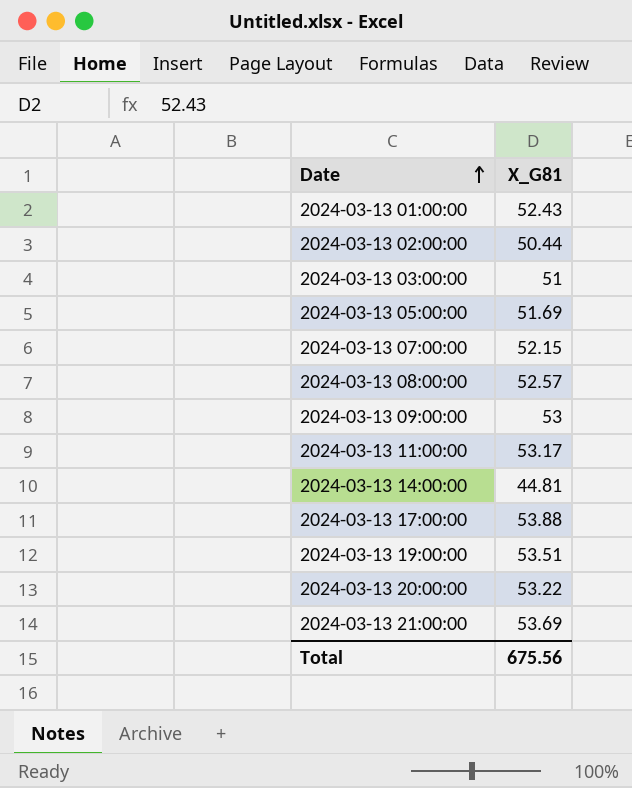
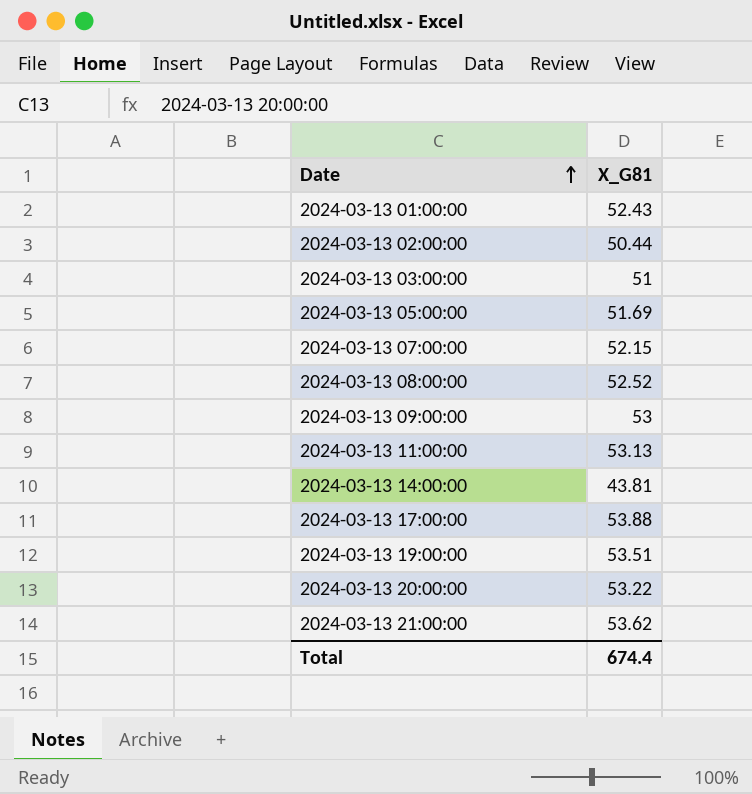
2024-03-13 08:00:00 | X_G81: 52.57 -> 52.52
2024-03-13 11:00:00 | X_G81: 53.17 -> 53.13
2024-03-13 14:00:00 | X_G81: 44.81 -> 43.81
2024-03-13 21:00:00 | X_G81: 53.69 -> 53.62
Total | X_G81: 675.56 -> 674.4

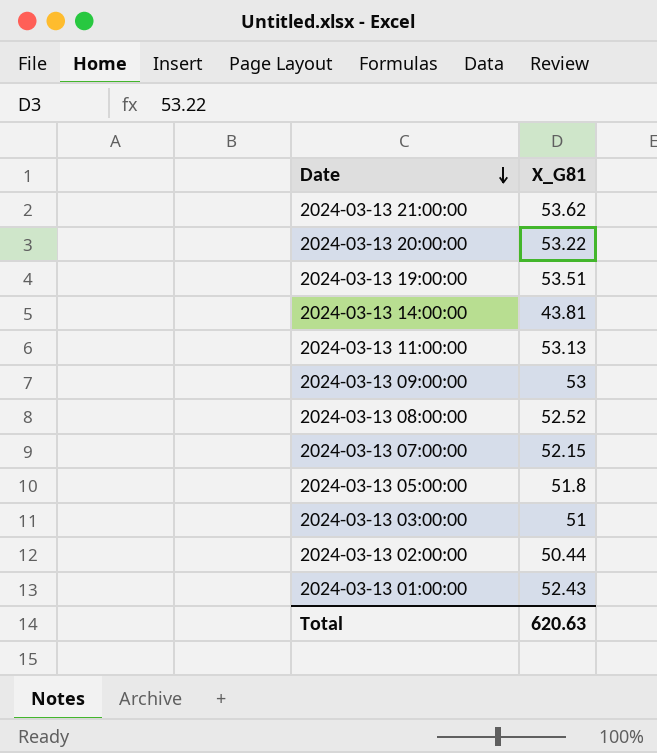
row order: Date ascending -> Date descending
row 2024-03-13 17:00:00: 53.88 -> none
2024-03-13 05:00:00 | X_G81: 51.69 -> 51.8
Total | X_G81: 674.4 -> 620.63

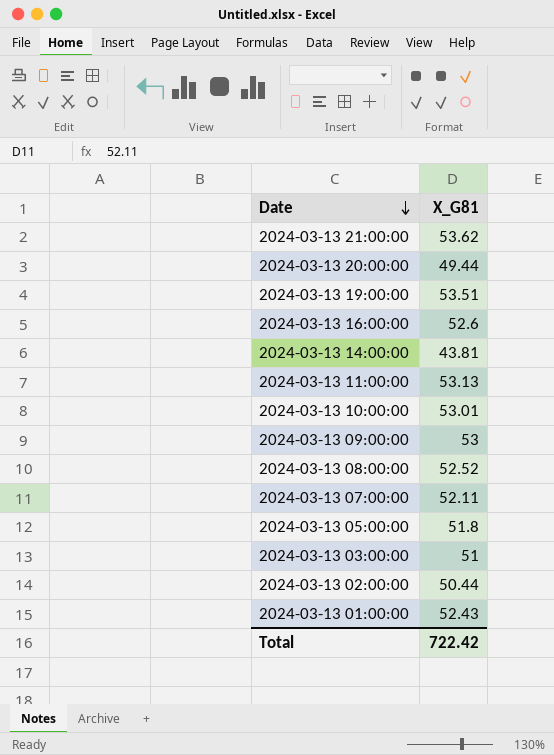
2024-03-13 20:00:00 | X_G81: 53.22 -> 49.44
row 2024-03-13 16:00:00: none -> 52.6
row 2024-03-13 10:00:00: none -> 53.01
2024-03-13 07:00:00 | X_G81: 52.15 -> 52.11
Total | X_G81: 620.63 -> 722.42

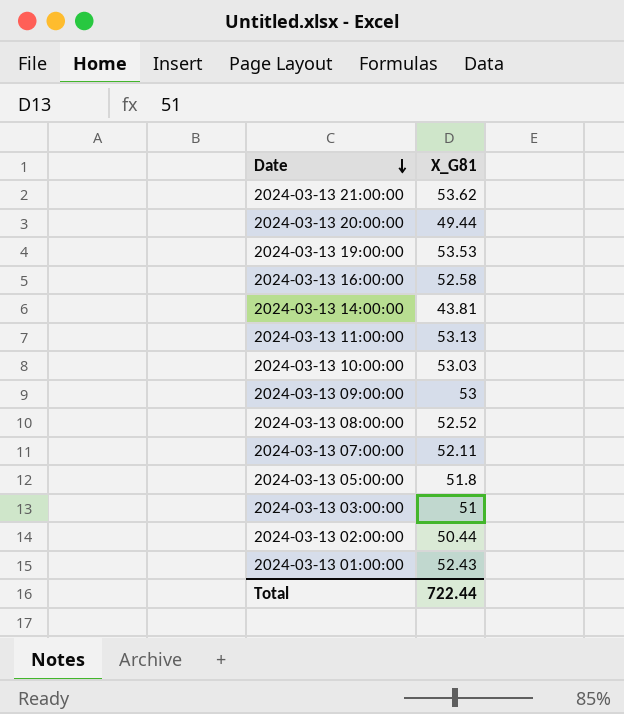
2024-03-13 19:00:00 | X_G81: 53.51 -> 53.53
2024-03-13 16:00:00 | X_G81: 52.6 -> 52.58
2024-03-13 10:00:00 | X_G81: 53.01 -> 53.03
Total | X_G81: 722.42 -> 722.44

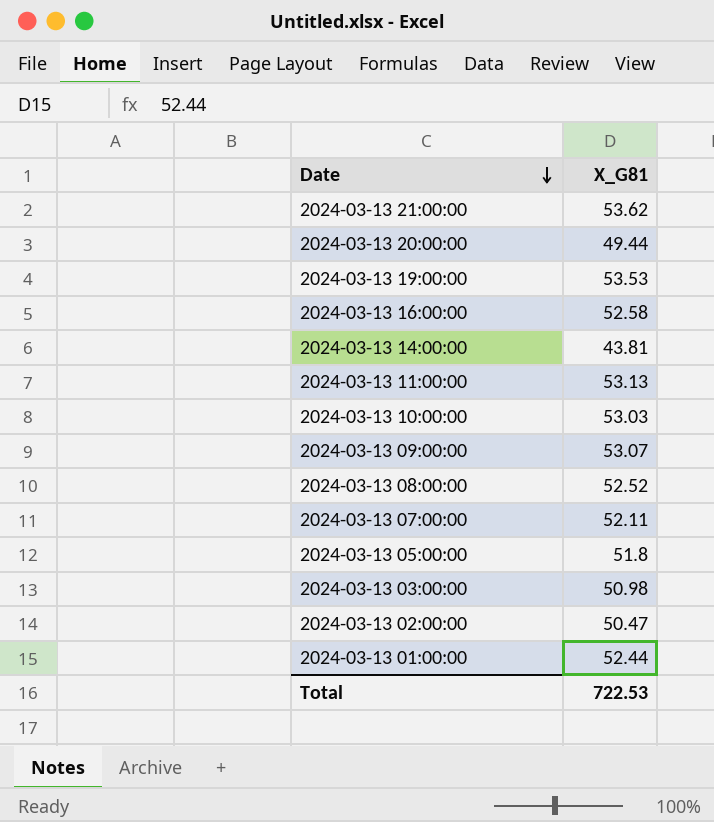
2024-03-13 09:00:00 | X_G81: 53 -> 53.07
2024-03-13 03:00:00 | X_G81: 51 -> 50.98
2024-03-13 02:00:00 | X_G81: 50.44 -> 50.47
2024-03-13 01:00:00 | X_G81: 52.43 -> 52.44
Total | X_G81: 722.44 -> 722.53

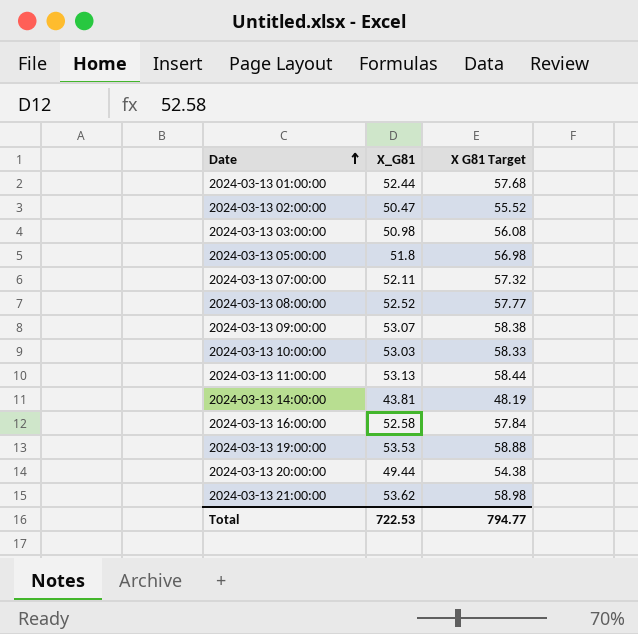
row order: Date descending -> Date ascending
column X G81 Target | formula: none -> [X_G81] * 1.1

